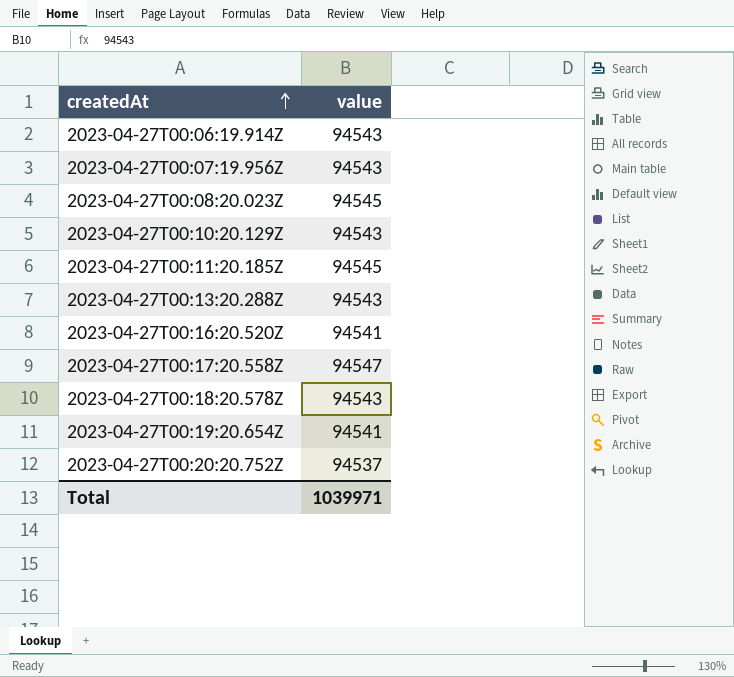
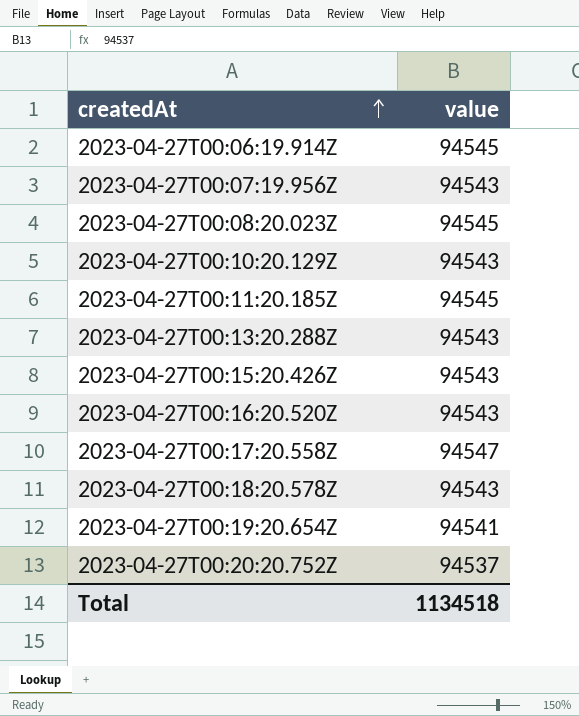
2023-04-27T00:06:19.914Z | value: 94543 -> 94545
row 2023-04-27T00:15:20.426Z: none -> 94543
2023-04-27T00:16:20.520Z | value: 94541 -> 94543
Total | value: 1039971 -> 1134518

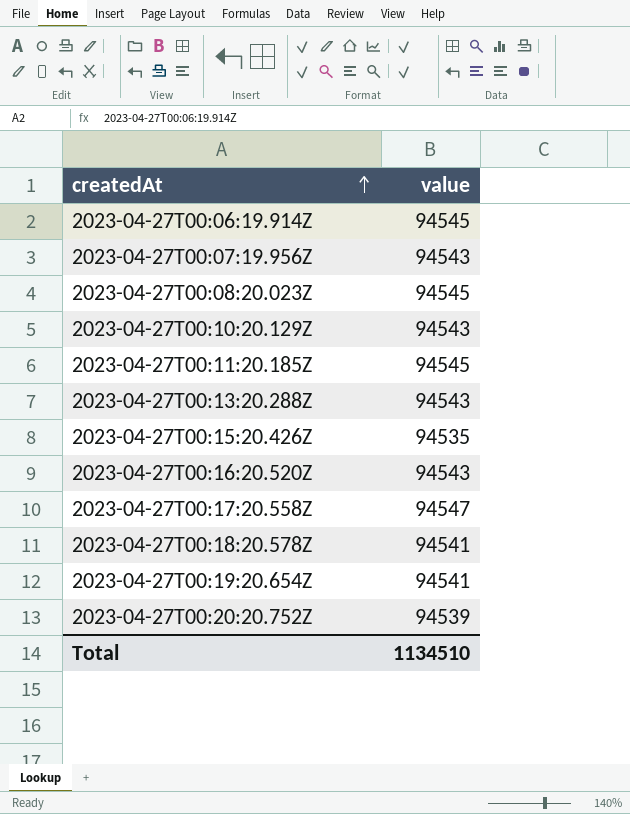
2023-04-27T00:15:20.426Z | value: 94543 -> 94535
2023-04-27T00:18:20.578Z | value: 94543 -> 94541
2023-04-27T00:20:20.752Z | value: 94537 -> 94539
Total | value: 1134518 -> 1134510

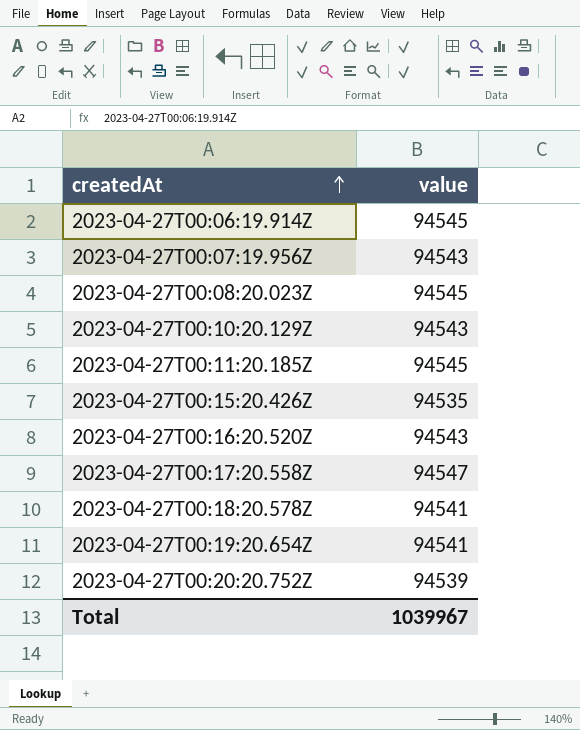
row 2023-04-27T00:13:20.288Z: 94543 -> none
Total | value: 1134510 -> 1039967

